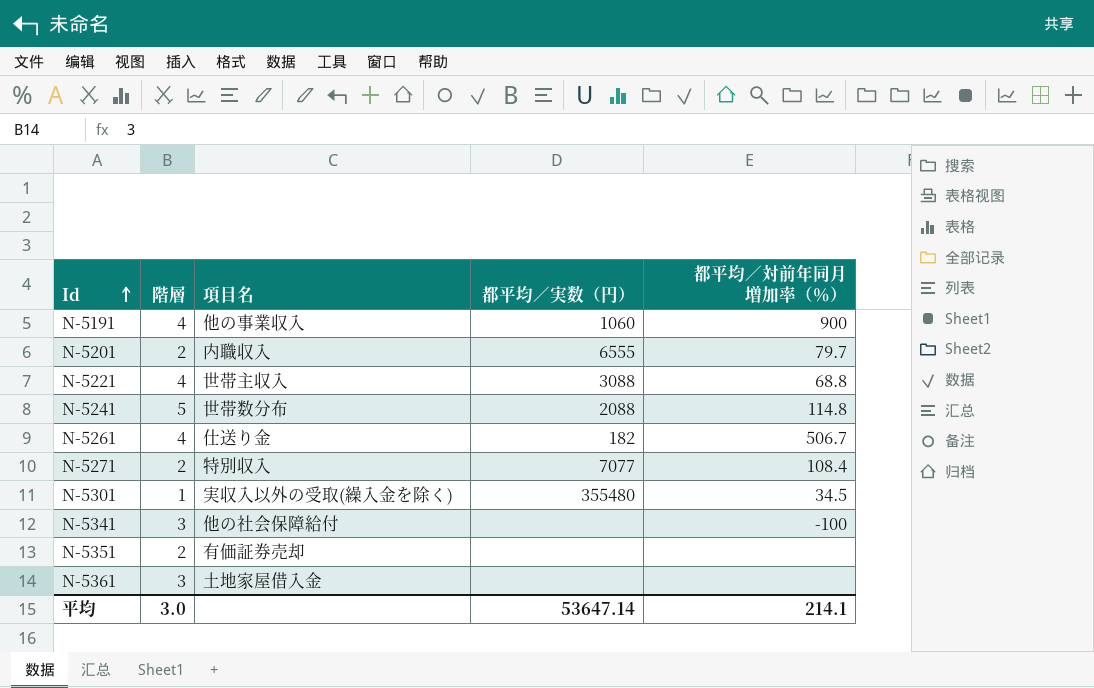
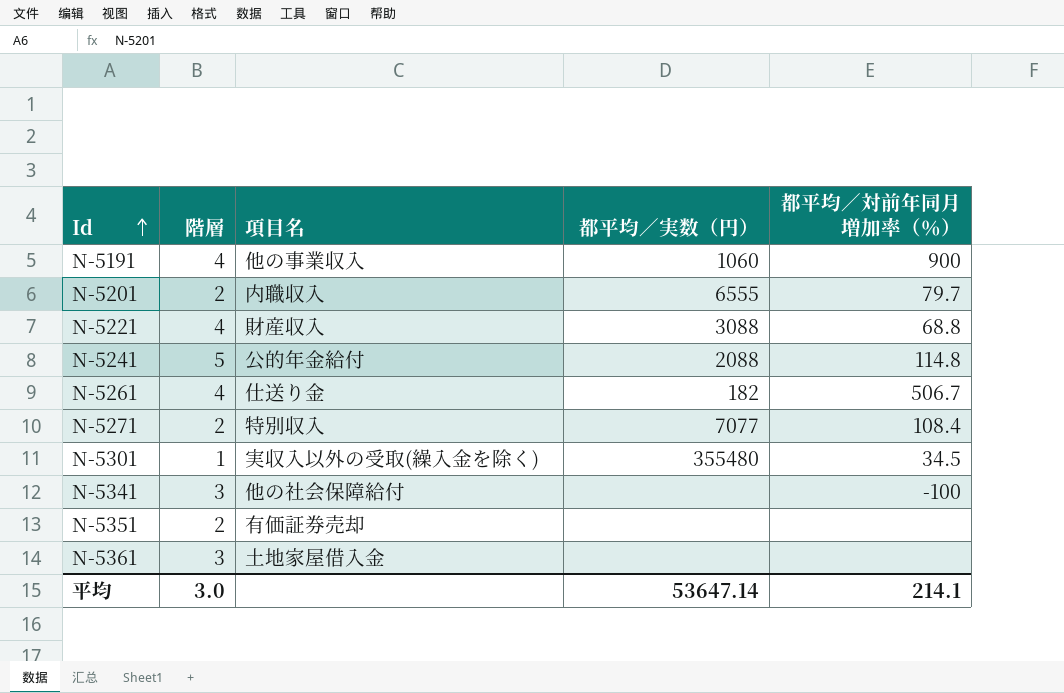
N-5221 | 項目名: 世帯主収入 -> 財産収入
N-5241 | 項目名: 世帯数分布 -> 公的年金給付

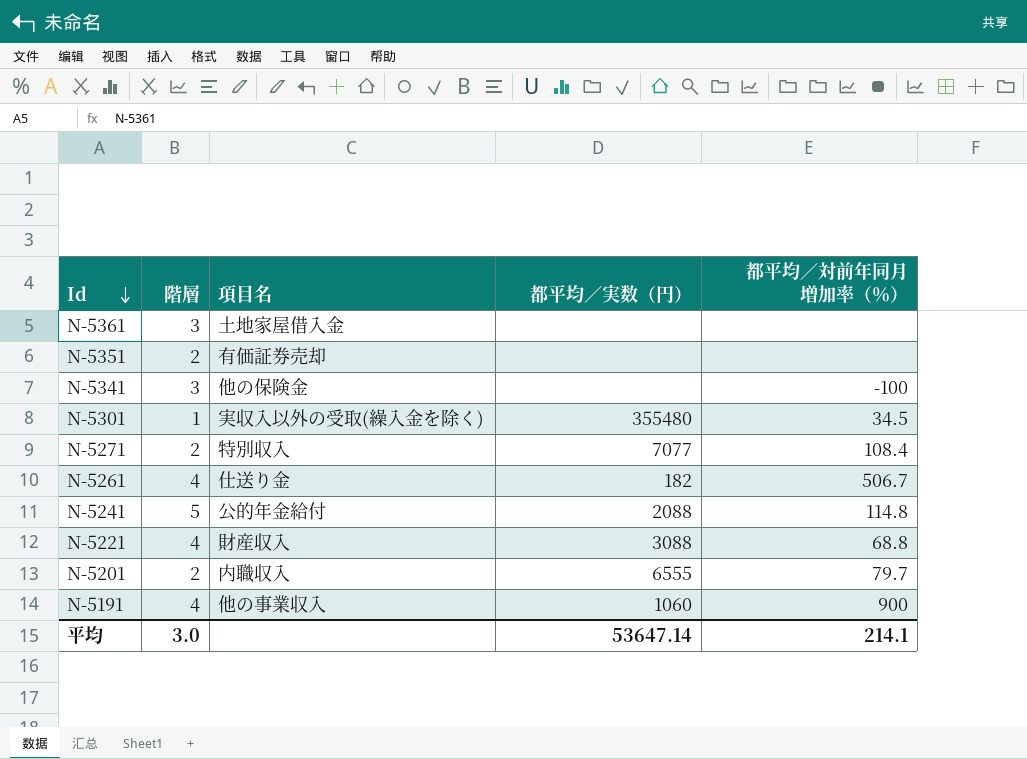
row order: Id ascending -> Id descending
N-5341 | 項目名: 他の社会保障給付 -> 他の保険金

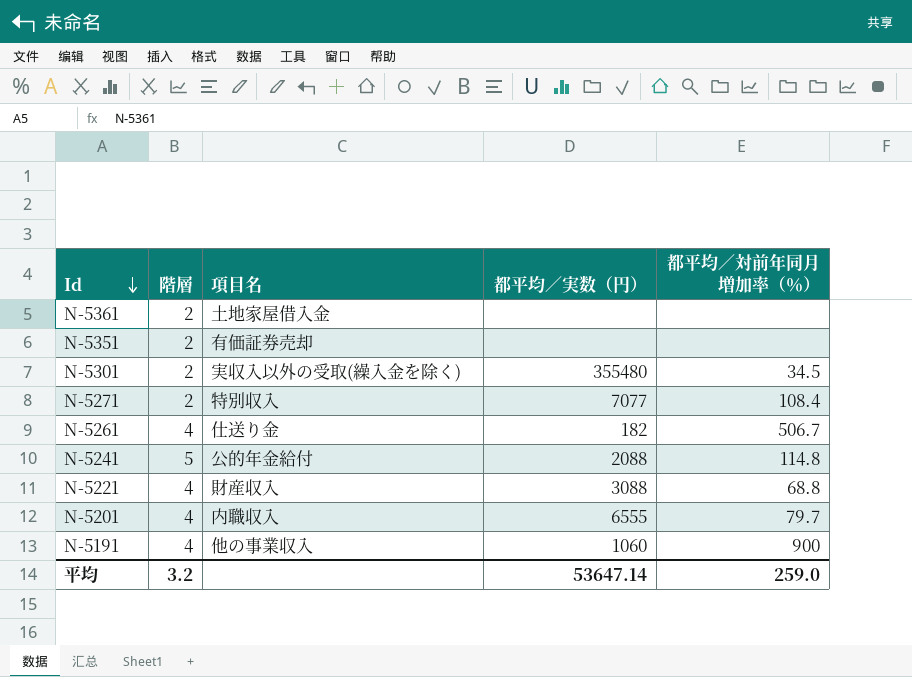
row N-5341: 3 | 他の保険金 | none | -100 -> none
N-5361 | 階層: 3 -> 2
N-5301 | 階層: 1 -> 2
N-5201 | 階層: 2 -> 4
平均 | 階層: 3.0 -> 3.2
平均 | 都平均／対前年同月増加率（％）: 214.1 -> 259.0

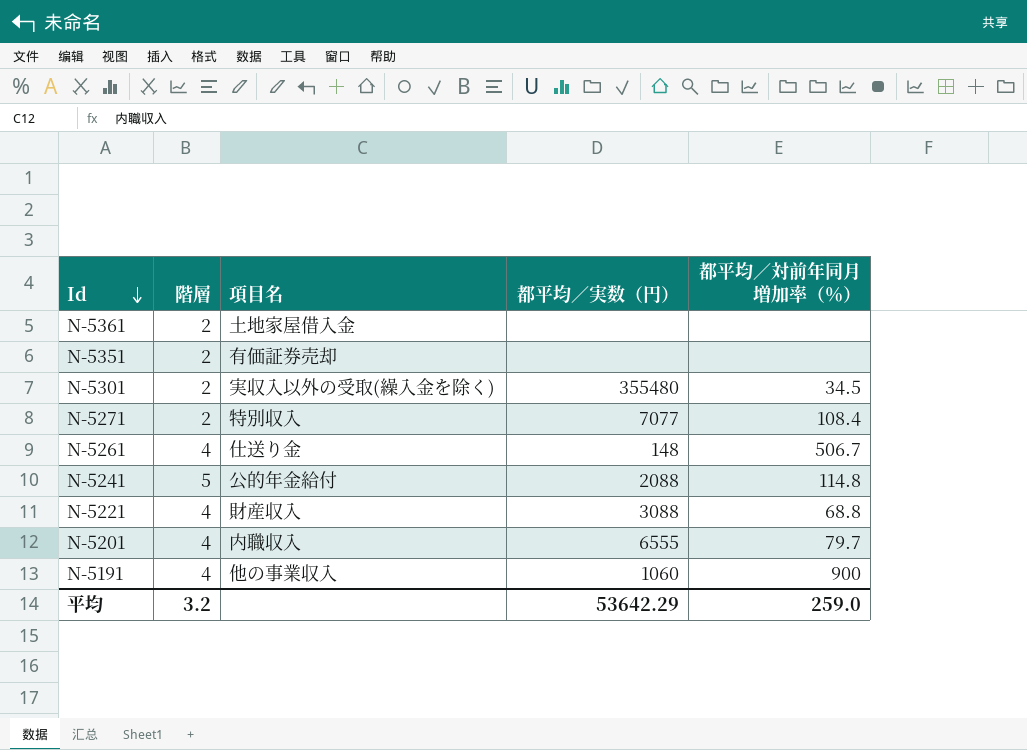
N-5261 | 都平均／実数（円）: 182 -> 148
平均 | 都平均／実数（円）: 53647.14 -> 53642.29

